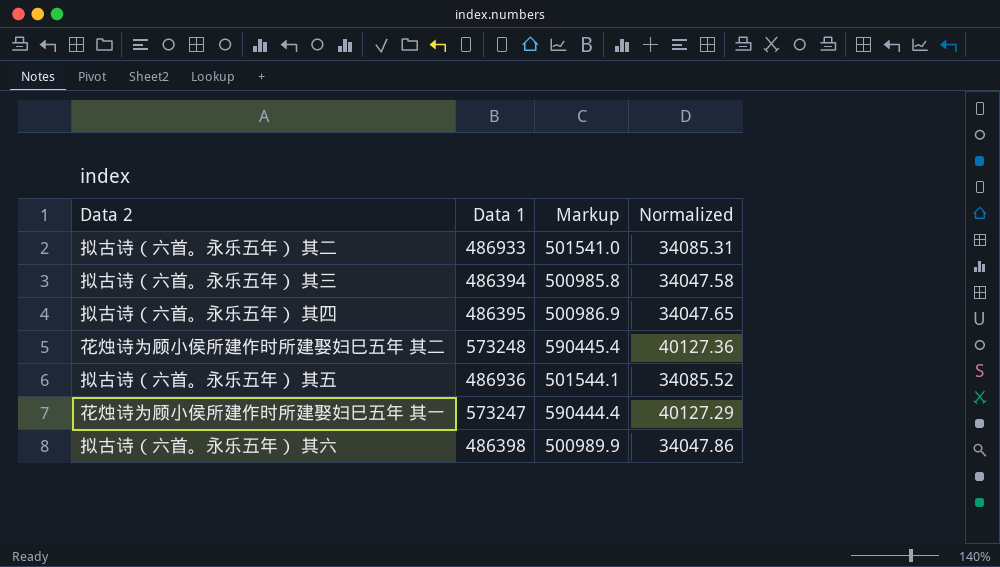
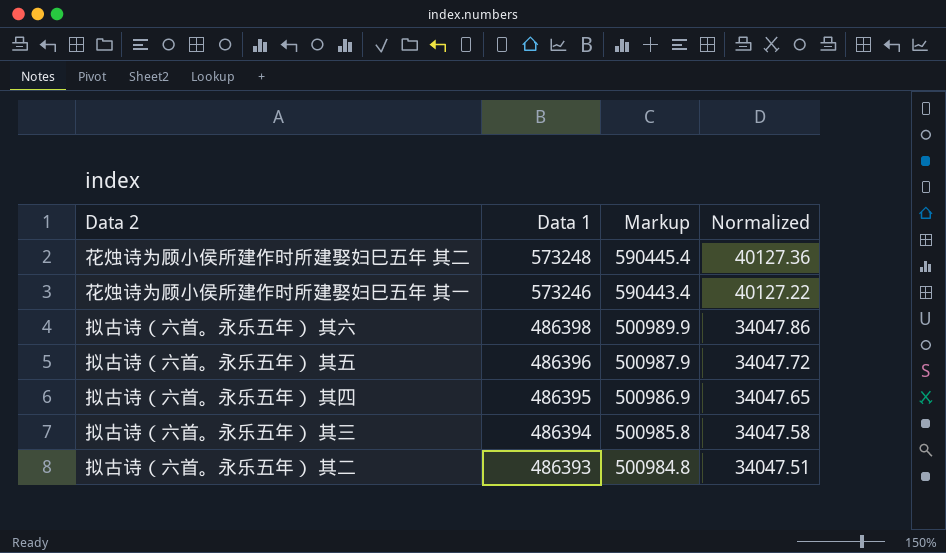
row order: none -> Data 1 descending
花烛诗为顾小侯所建作时所建娶妇巳五年 其一 | Data 1: 573247 -> 573246
花烛诗为顾小侯所建作时所建娶妇巳五年 其一 | Markup: 590444.4 -> 590443.4
花烛诗为顾小侯所建作时所建娶妇巳五年 其一 | Normalized: 40127.29 -> 40127.22
拟古诗（六首。永乐五年） 其五 | Data 1: 486936 -> 486396
拟古诗（六首。永乐五年） 其五 | Markup: 501544.1 -> 500987.9
拟古诗（六首。永乐五年） 其五 | Normalized: 34085.52 -> 34047.72
拟古诗（六首。永乐五年） 其二 | Data 1: 486933 -> 486393
拟古诗（六首。永乐五年） 其二 | Markup: 501541.0 -> 500984.8
拟古诗（六首。永乐五年） 其二 | Normalized: 34085.31 -> 34047.51

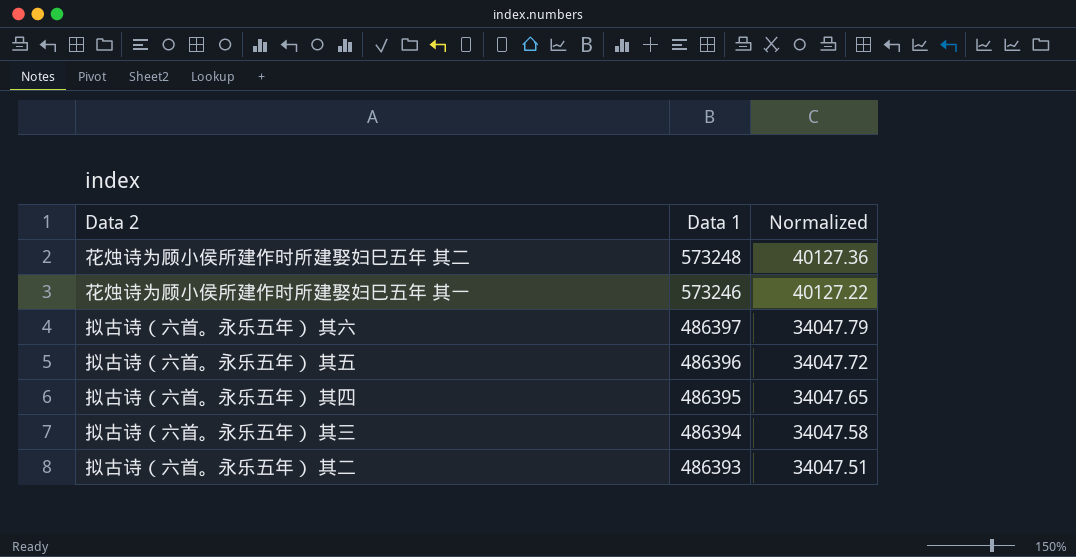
column Markup | formula: [Data 1] * 1.03 -> none
拟古诗（六首。永乐五年） 其六 | Data 1: 486398 -> 486397
拟古诗（六首。永乐五年） 其六 | Normalized: 34047.86 -> 34047.79

